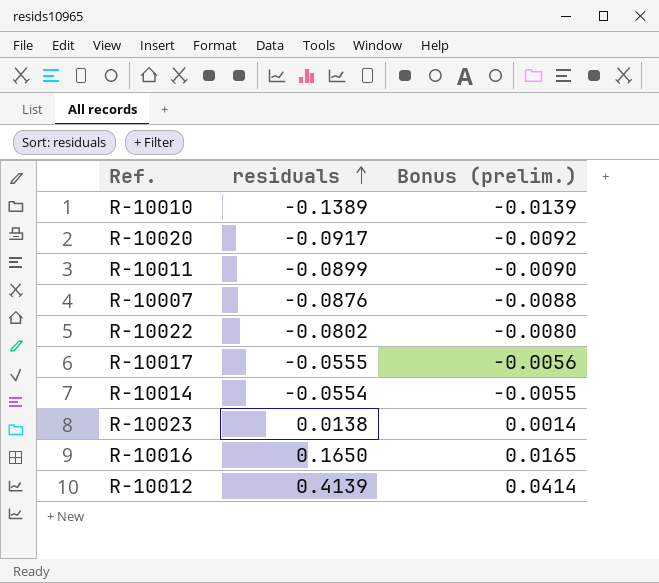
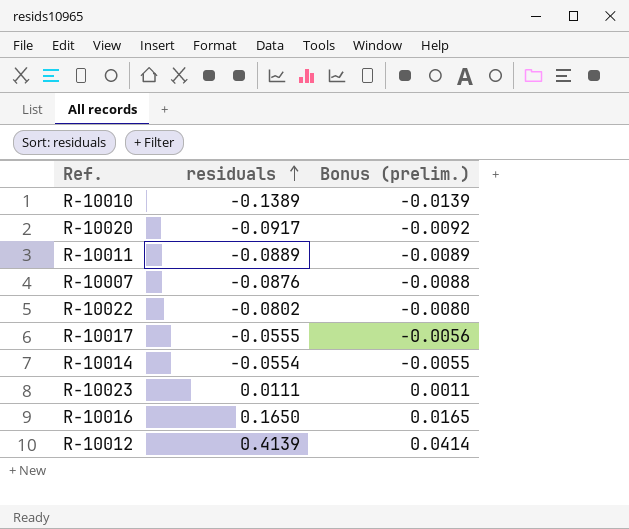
R-10011 | residuals: -0.0899 -> -0.0889
R-10011 | Bonus (prelim.): -0.0090 -> -0.0089
R-10023 | residuals: 0.0138 -> 0.0111
R-10023 | Bonus (prelim.): 0.0014 -> 0.0011

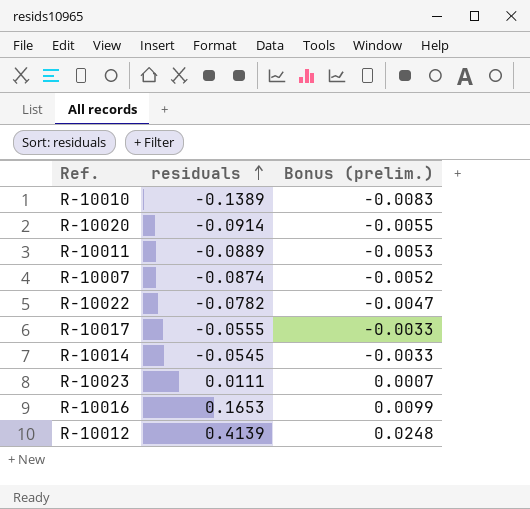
column Bonus (prelim.) | formula: [residuals] * 0.1 -> [residuals] * 0.06
R-10020 | residuals: -0.0917 -> -0.0914
R-10007 | residuals: -0.0876 -> -0.0874
R-10022 | residuals: -0.0802 -> -0.0782
R-10014 | residuals: -0.0554 -> -0.0545
R-10016 | residuals: 0.1650 -> 0.1653

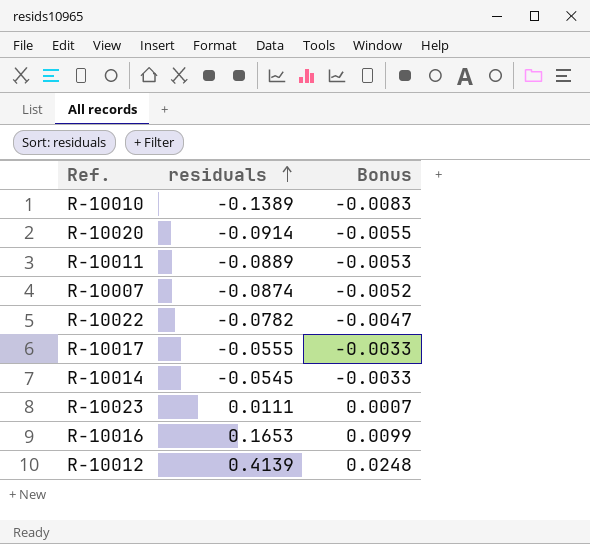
column name: Bonus (prelim.) -> Bonus

